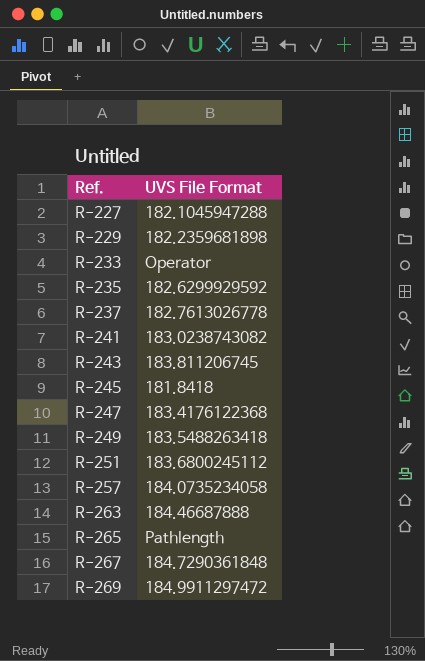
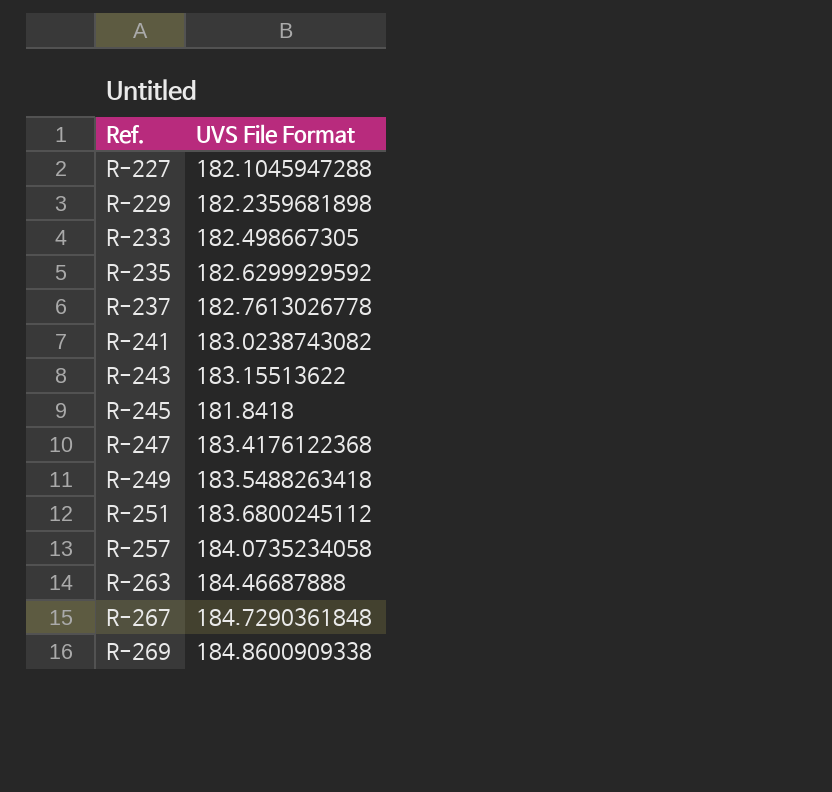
row R-265: Pathlength -> none
R-233 | UVS File Format: Operator -> 182.498667305
R-243 | UVS File Format: 183.811206745 -> 183.15513622
R-269 | UVS File Format: 184.9911297472 -> 184.8600909338

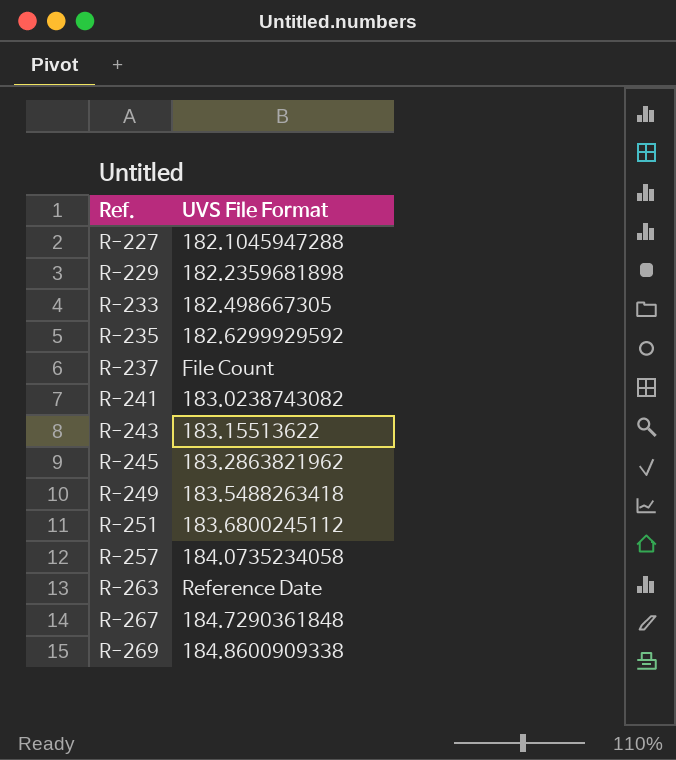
row R-247: 183.4176122368 -> none
R-237 | UVS File Format: 182.7613026778 -> File Count
R-245 | UVS File Format: 181.8418 -> 183.2863821962
R-263 | UVS File Format: 184.46687888 -> Reference Date

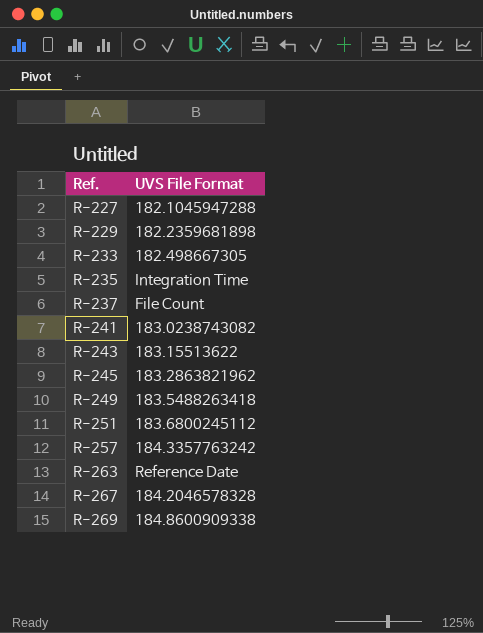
R-235 | UVS File Format: 182.6299929592 -> Integration Time
R-257 | UVS File Format: 184.0735234058 -> 184.3357763242
R-267 | UVS File Format: 184.7290361848 -> 184.2046578328

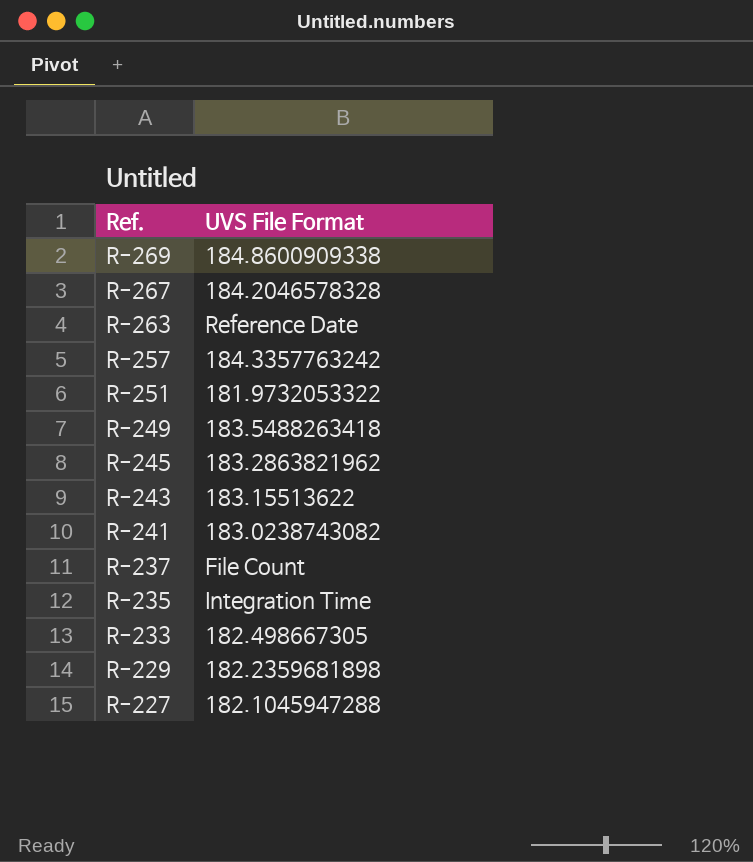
row order: Ref. ascending -> Ref. descending
R-251 | UVS File Format: 183.6800245112 -> 181.9732053322

